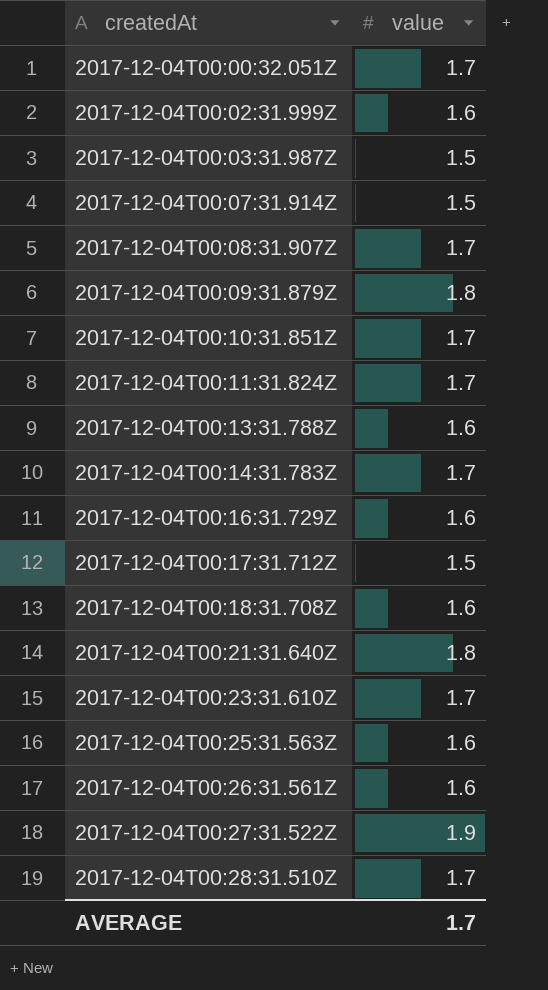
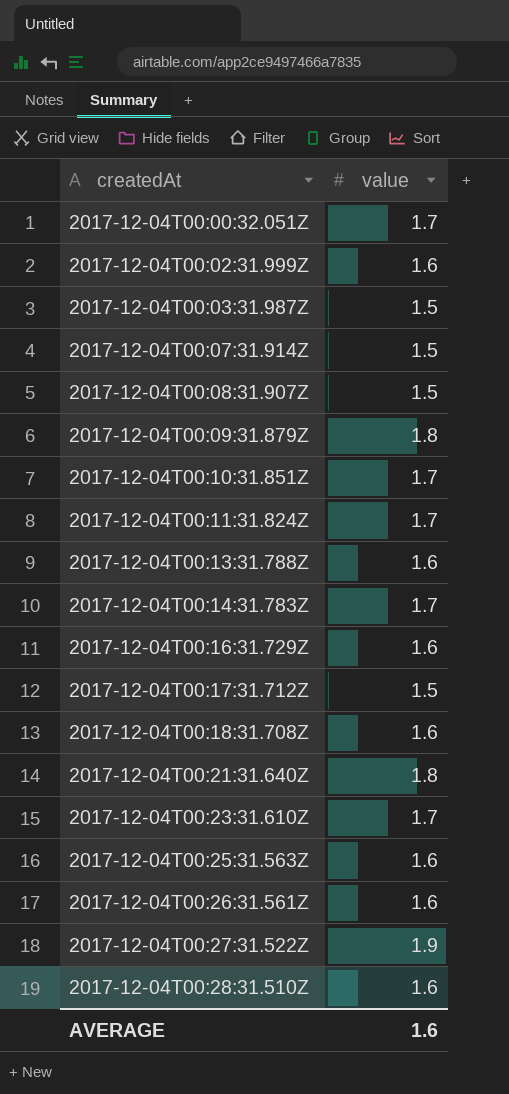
2017-12-04T00:08:31.907Z | value: 1.7 -> 1.5
2017-12-04T00:28:31.510Z | value: 1.7 -> 1.6
AVERAGE | value: 1.7 -> 1.6

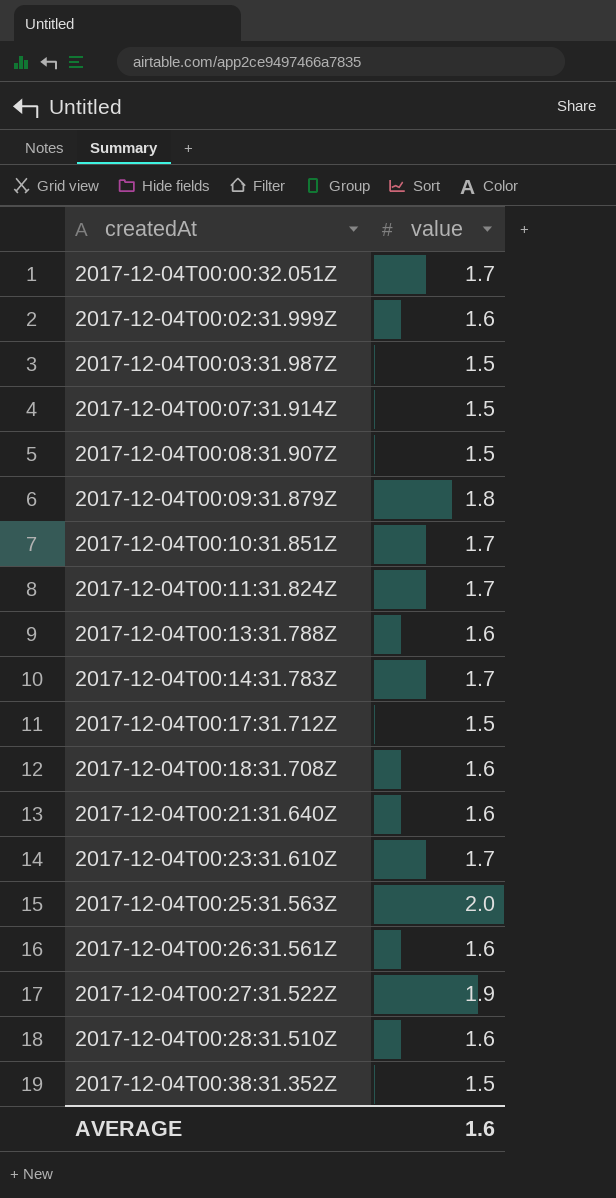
row 2017-12-04T00:16:31.729Z: 1.6 -> none
2017-12-04T00:21:31.640Z | value: 1.8 -> 1.6
2017-12-04T00:25:31.563Z | value: 1.6 -> 2.0
row 2017-12-04T00:38:31.352Z: none -> 1.5

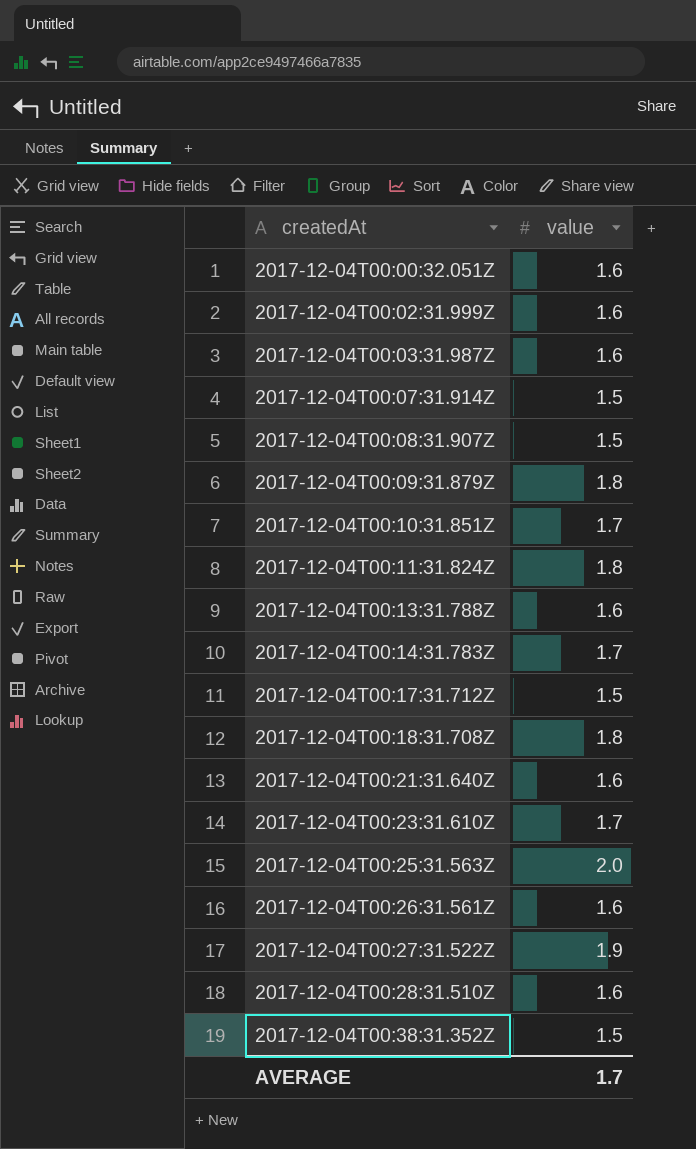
2017-12-04T00:00:32.051Z | value: 1.7 -> 1.6
2017-12-04T00:03:31.987Z | value: 1.5 -> 1.6
2017-12-04T00:11:31.824Z | value: 1.7 -> 1.8
2017-12-04T00:18:31.708Z | value: 1.6 -> 1.8
AVERAGE | value: 1.6 -> 1.7

